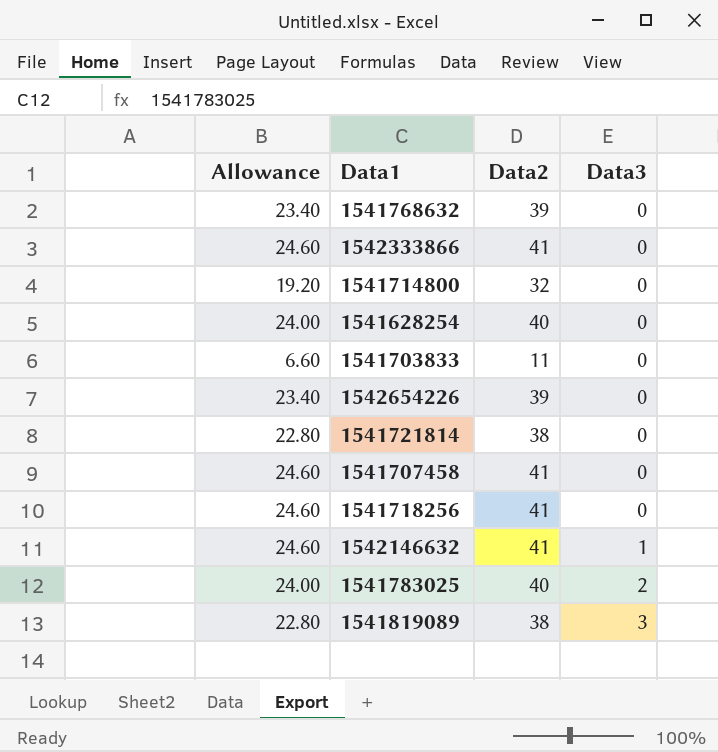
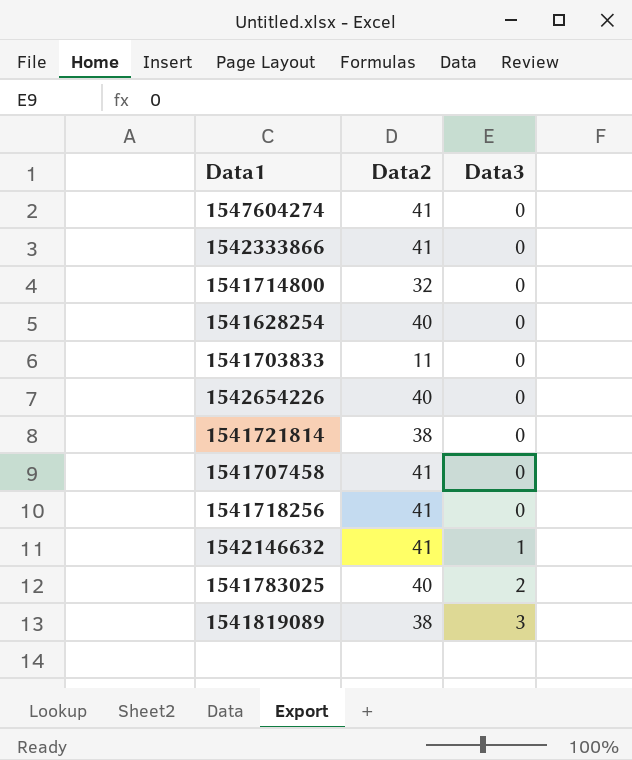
column Allowance | formula: [Data2] * 0.6 -> none
row 1541768632: 23.40 | 39 | 0 -> none
row 1547604274: none -> 41 | 0
1542654226 | Data2: 39 -> 40

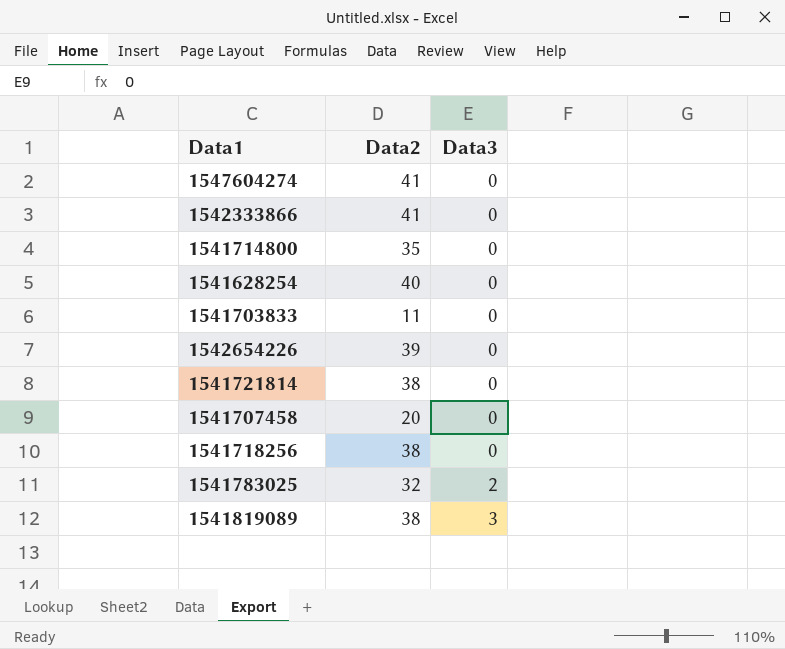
row 1542146632: 41 | 1 -> none
1541714800 | Data2: 32 -> 35
1542654226 | Data2: 40 -> 39
1541707458 | Data2: 41 -> 20
1541718256 | Data2: 41 -> 38
1541783025 | Data2: 40 -> 32

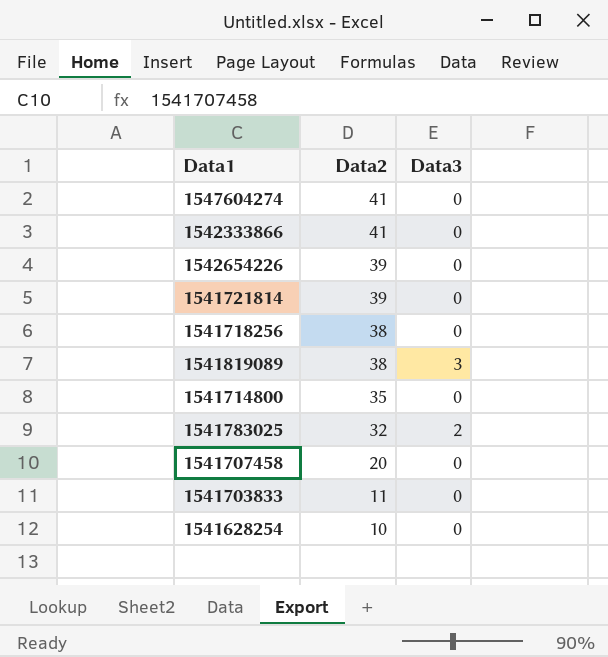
row order: Data3 ascending -> Data2 descending
1541721814 | Data2: 38 -> 39
1541628254 | Data2: 40 -> 10

